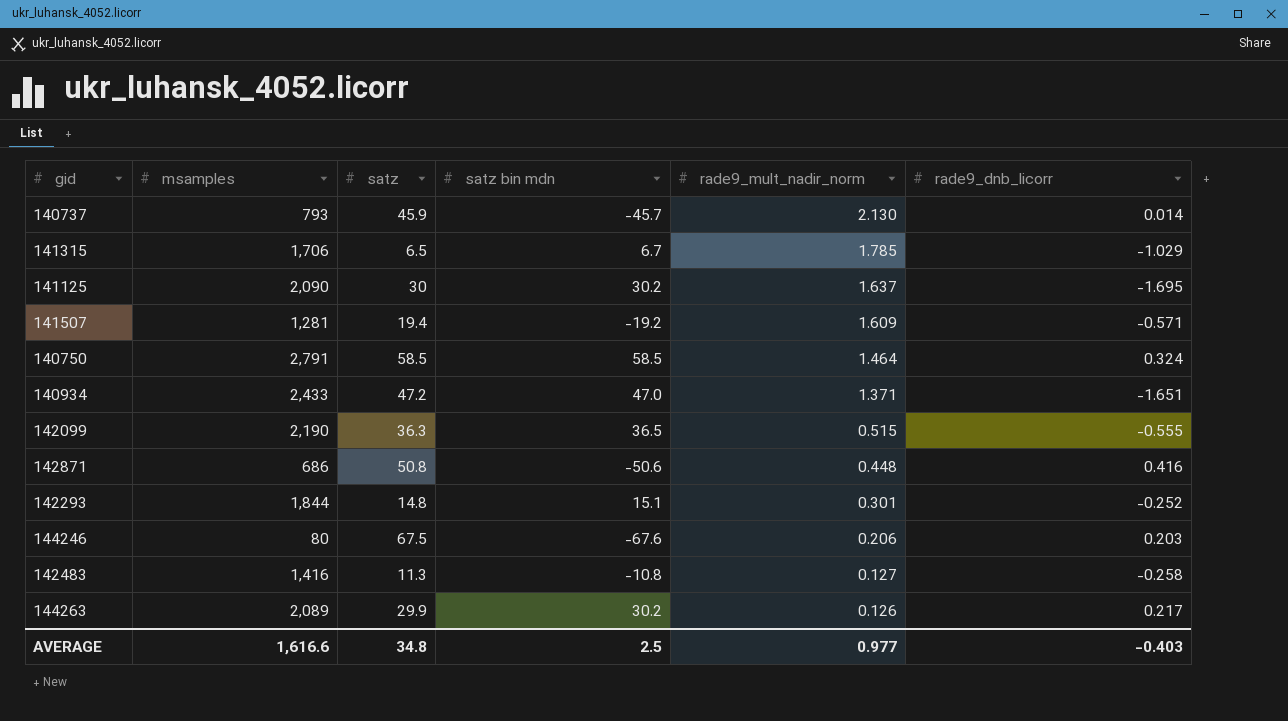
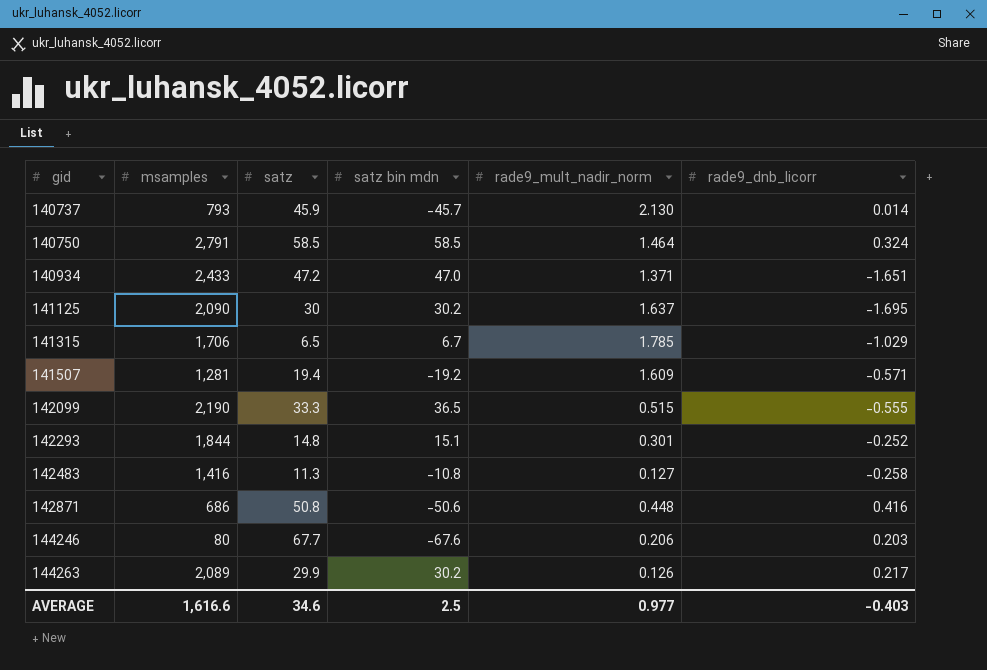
row order: rade9_mult_nadir_norm descending -> gid ascending
142099 | satz: 36.3 -> 33.3
144246 | satz: 67.5 -> 67.7
AVERAGE | satz: 34.8 -> 34.6

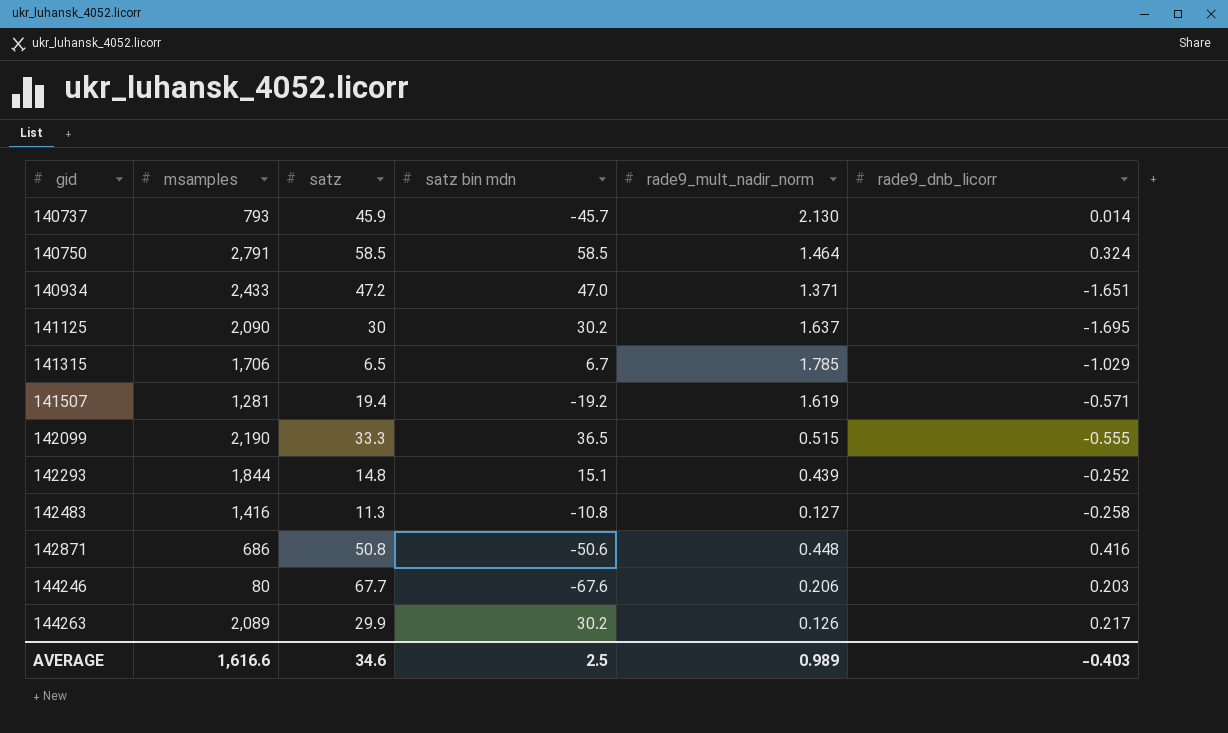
141507 | rade9_mult_nadir_norm: 1.609 -> 1.619
142293 | rade9_mult_nadir_norm: 0.301 -> 0.439
AVERAGE | rade9_mult_nadir_norm: 0.977 -> 0.989

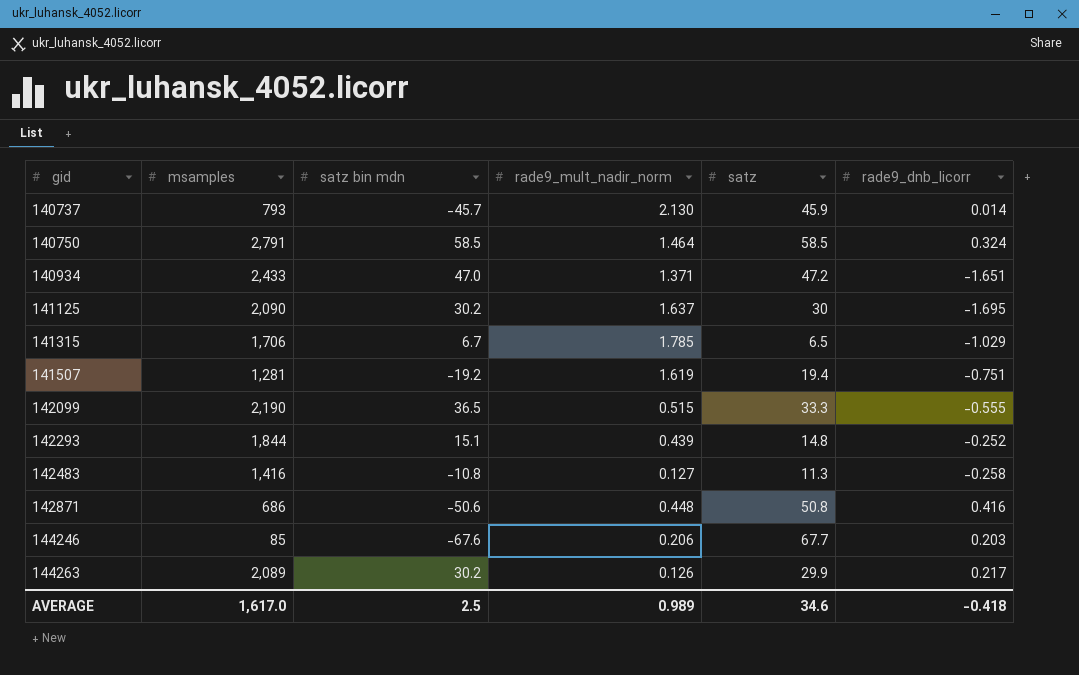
column satz | position: 3 -> 5
141507 | rade9_dnb_licorr: -0.571 -> -0.751
144246 | msamples: 80 -> 85
AVERAGE | msamples: 1,616.6 -> 1,617.0
AVERAGE | rade9_dnb_licorr: -0.403 -> -0.418

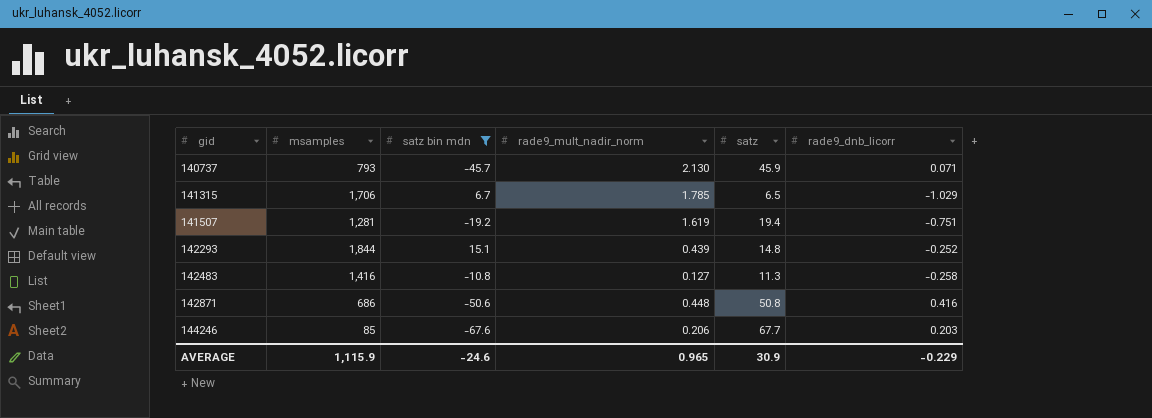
filter: none -> satz bin mdn <= 15.1
140737 | rade9_dnb_licorr: 0.014 -> 0.071
AVERAGE | msamples: 1,617.0 -> 1,115.9
AVERAGE | satz bin mdn: 2.5 -> -24.6
AVERAGE | rade9_mult_nadir_norm: 0.989 -> 0.965
AVERAGE | satz: 34.6 -> 30.9
AVERAGE | rade9_dnb_licorr: -0.418 -> -0.229

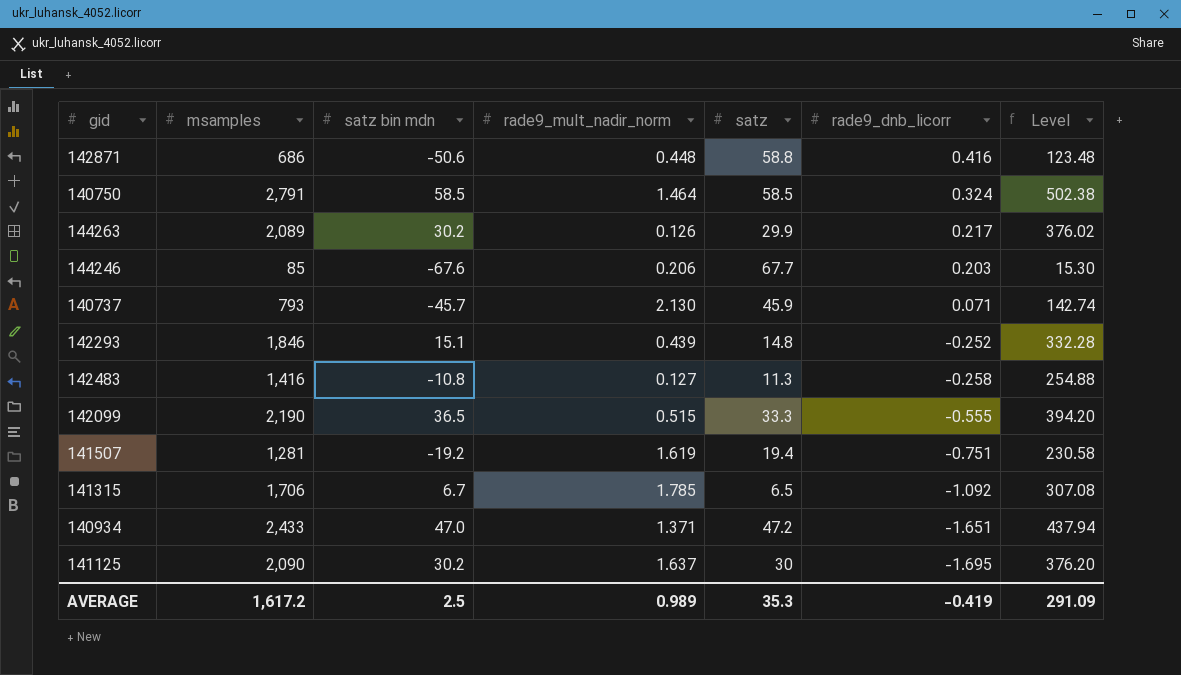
filter: satz bin mdn <= 15.1 -> none
row order: gid ascending -> rade9_dnb_licorr descending
column Level | formula: none -> [msamples] * 0.18
142871 | satz: 50.8 -> 58.8
142293 | msamples: 1,844 -> 1,846
141315 | rade9_dnb_licorr: -1.029 -> -1.092
AVERAGE | msamples: 1,115.9 -> 1,617.2
AVERAGE | satz bin mdn: -24.6 -> 2.5
AVERAGE | rade9_mult_nadir_norm: 0.965 -> 0.989
AVERAGE | satz: 30.9 -> 35.3
AVERAGE | rade9_dnb_licorr: -0.229 -> -0.419

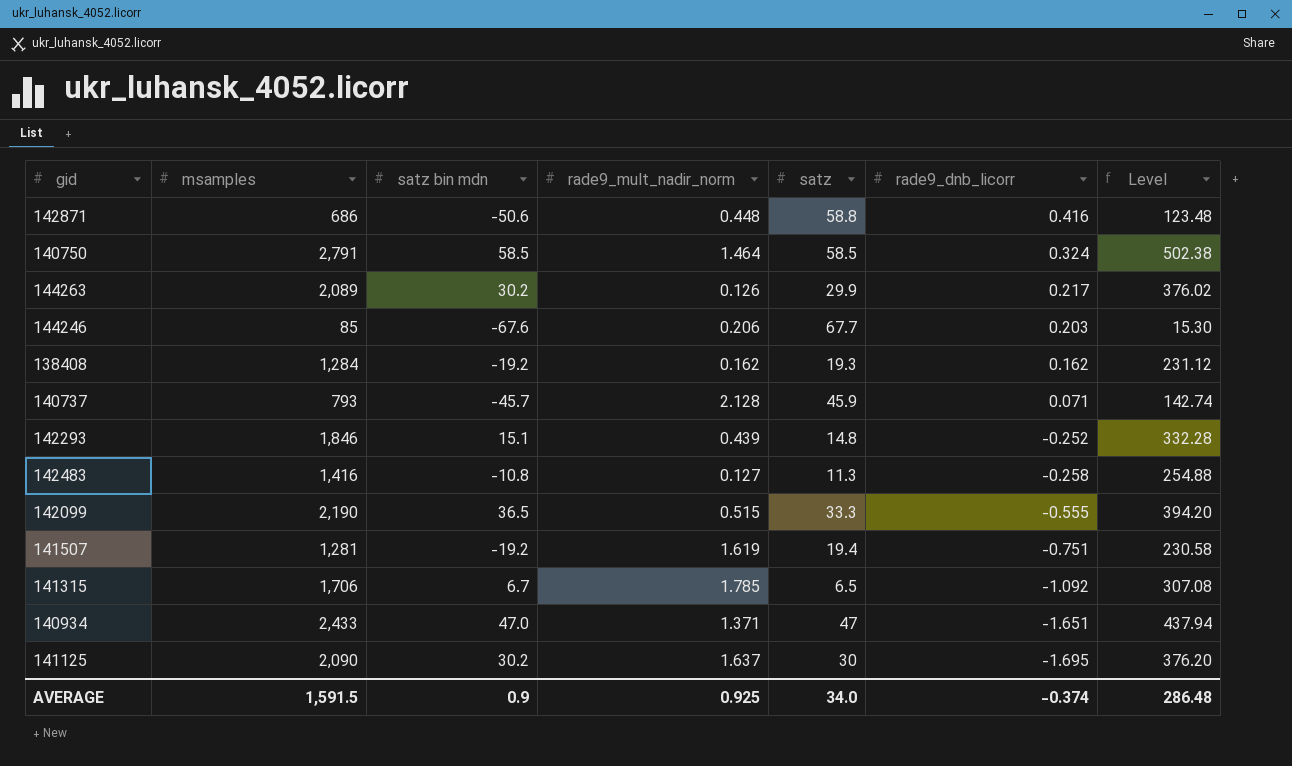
row 138408: none -> 1,284 | -19.2 | 0.162 | 19.3 | 0.162 | 231.12
140737 | rade9_mult_nadir_norm: 2.130 -> 2.128
140934 | satz: 47.2 -> 47
AVERAGE | msamples: 1,617.2 -> 1,591.5
AVERAGE | satz bin mdn: 2.5 -> 0.9
AVERAGE | rade9_mult_nadir_norm: 0.989 -> 0.925
AVERAGE | satz: 35.3 -> 34.0
AVERAGE | rade9_dnb_licorr: -0.419 -> -0.374
AVERAGE | Level: 291.09 -> 286.48

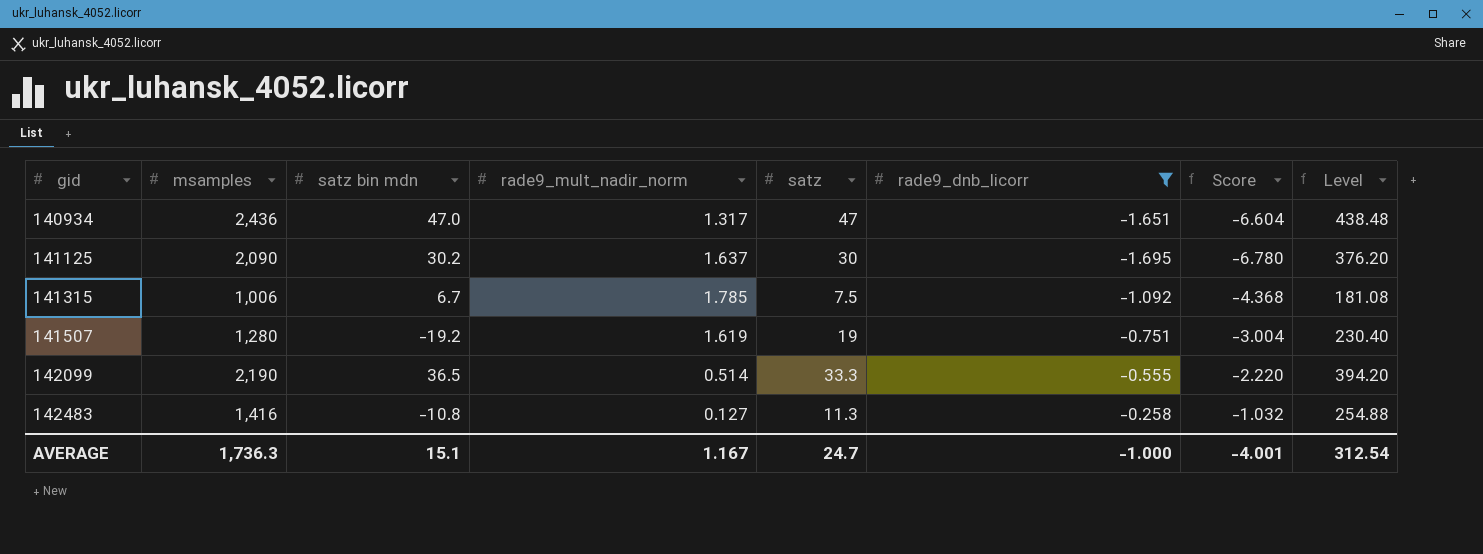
filter: none -> rade9_dnb_licorr <= -0.258
row order: rade9_dnb_licorr descending -> gid ascending
column Score | formula: none -> [rade9_dnb_licorr] * 4
140934 | msamples: 2,433 -> 2,436
140934 | rade9_mult_nadir_norm: 1.371 -> 1.317
140934 | Level: 437.94 -> 438.48
141315 | msamples: 1,706 -> 1,006
141315 | satz: 6.5 -> 7.5
141315 | Level: 307.08 -> 181.08
141507 | msamples: 1,281 -> 1,280
141507 | satz: 19.4 -> 19
141507 | Level: 230.58 -> 230.40
142099 | rade9_mult_nadir_norm: 0.515 -> 0.514
AVERAGE | msamples: 1,591.5 -> 1,736.3
AVERAGE | satz bin mdn: 0.9 -> 15.1
AVERAGE | rade9_mult_nadir_norm: 0.925 -> 1.167
AVERAGE | satz: 34.0 -> 24.7
AVERAGE | rade9_dnb_licorr: -0.374 -> -1.000
AVERAGE | Level: 286.48 -> 312.54

